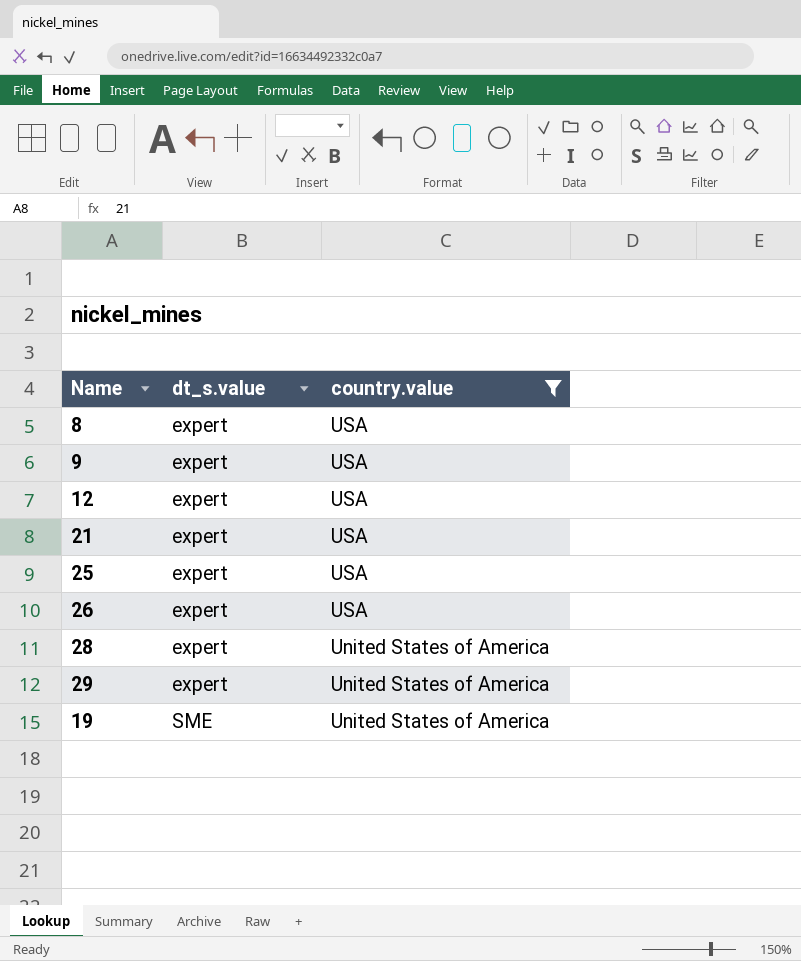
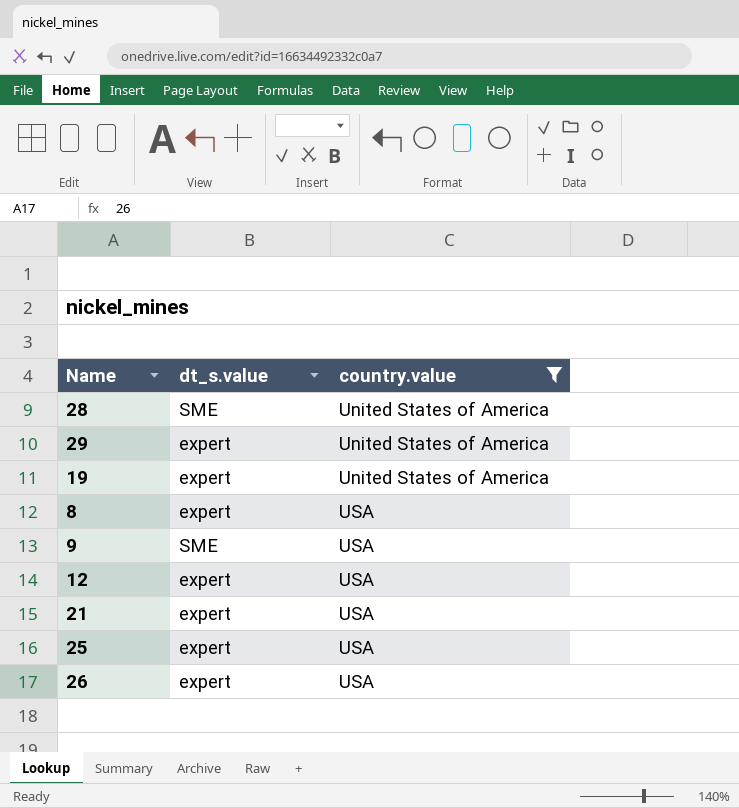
row order: dt_s.value ascending -> country.value ascending
28 | dt_s.value: expert -> SME
19 | dt_s.value: SME -> expert
9 | dt_s.value: expert -> SME

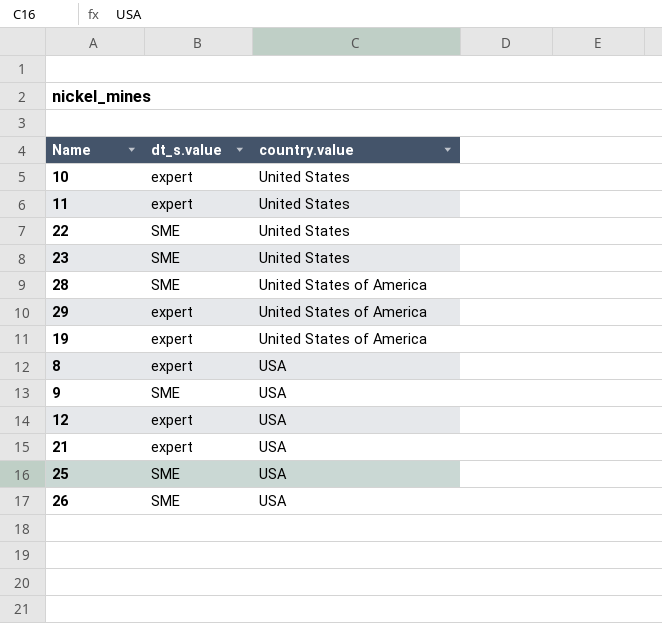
filter: country.value != United States -> none
25 | dt_s.value: expert -> SME
26 | dt_s.value: expert -> SME

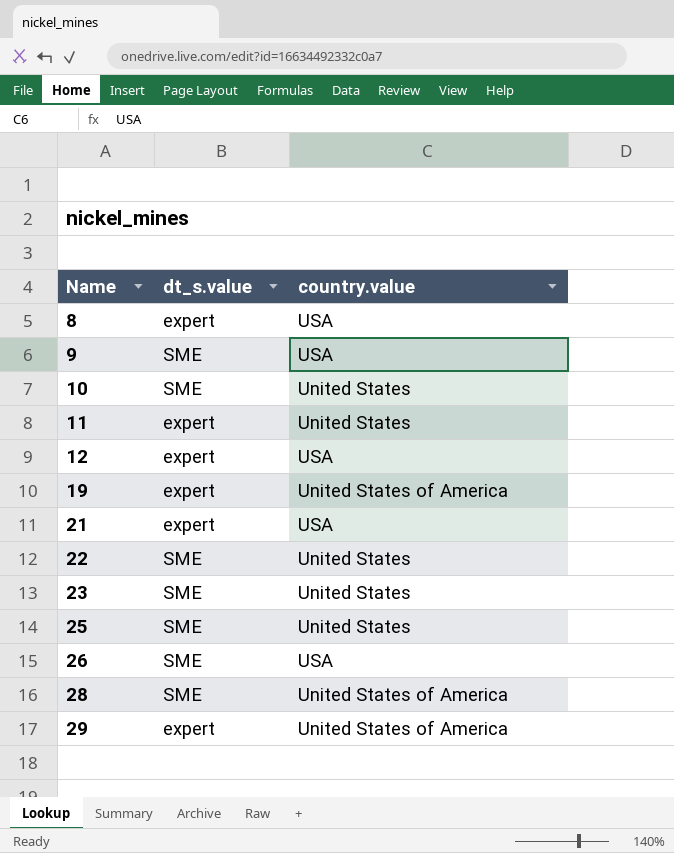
row order: country.value ascending -> Name ascending
10 | dt_s.value: expert -> SME
25 | country.value: USA -> United States

